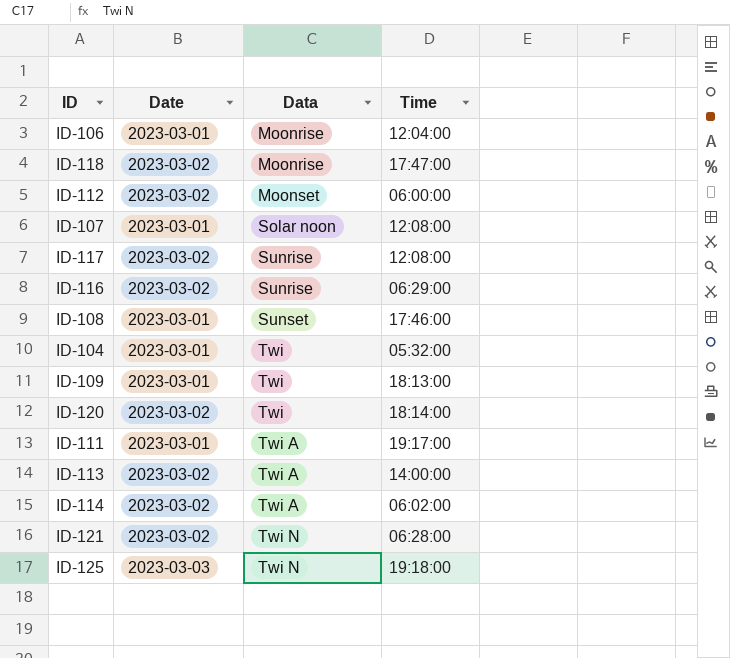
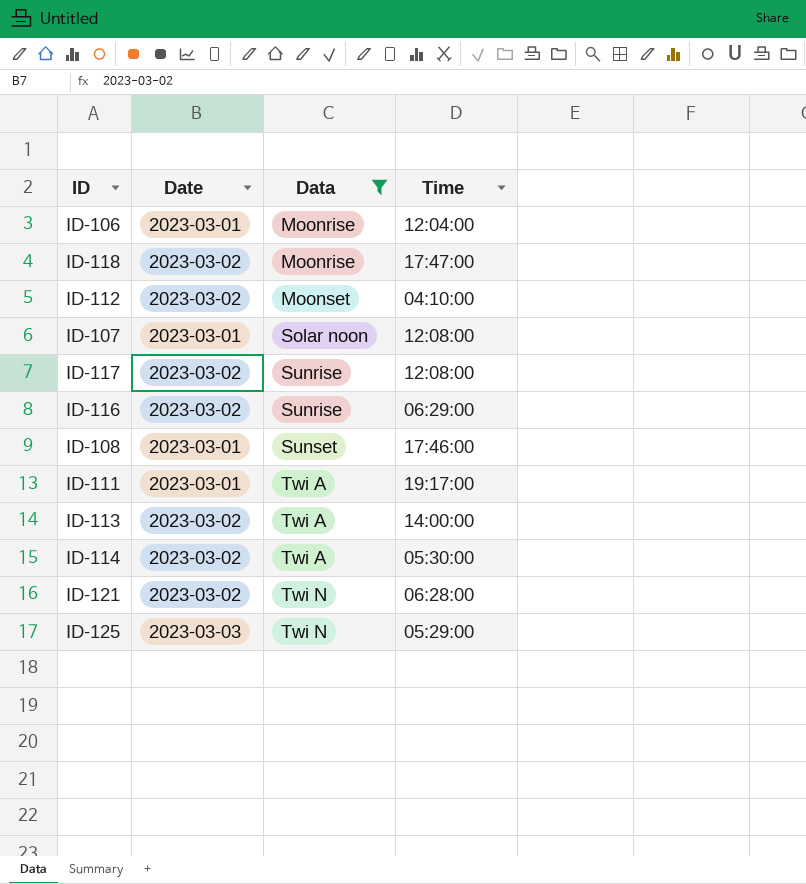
filter: none -> Data != Twi
ID-112 | Time: 06:00:00 -> 04:10:00
ID-114 | Time: 06:02:00 -> 05:30:00
ID-125 | Time: 19:18:00 -> 05:29:00

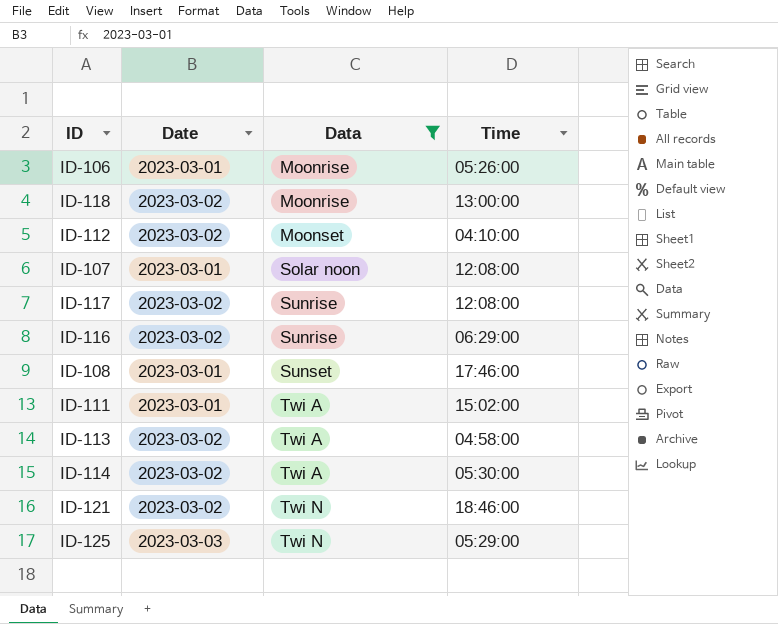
ID-106 | Time: 12:04:00 -> 05:26:00
ID-118 | Time: 17:47:00 -> 13:00:00
ID-111 | Time: 19:17:00 -> 15:02:00
ID-113 | Time: 14:00:00 -> 04:58:00
ID-121 | Time: 06:28:00 -> 18:46:00

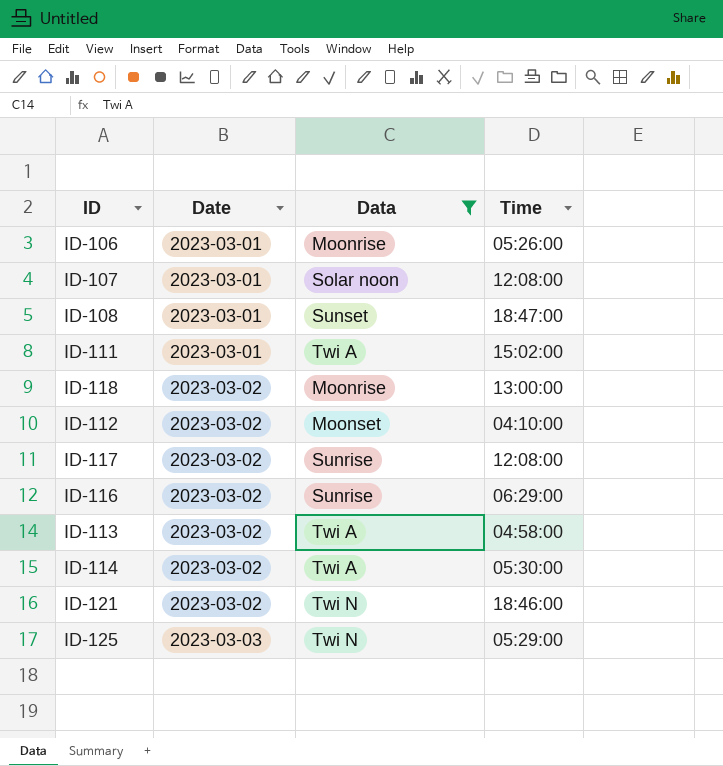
row order: Data ascending -> Date ascending
ID-108 | Time: 17:46:00 -> 18:47:00

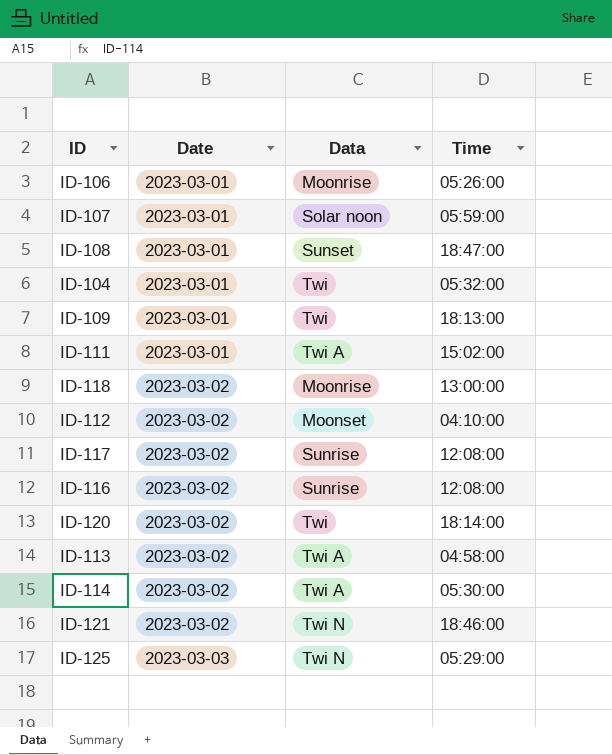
filter: Data != Twi -> none
ID-107 | Time: 12:08:00 -> 05:59:00
ID-116 | Time: 06:29:00 -> 12:08:00

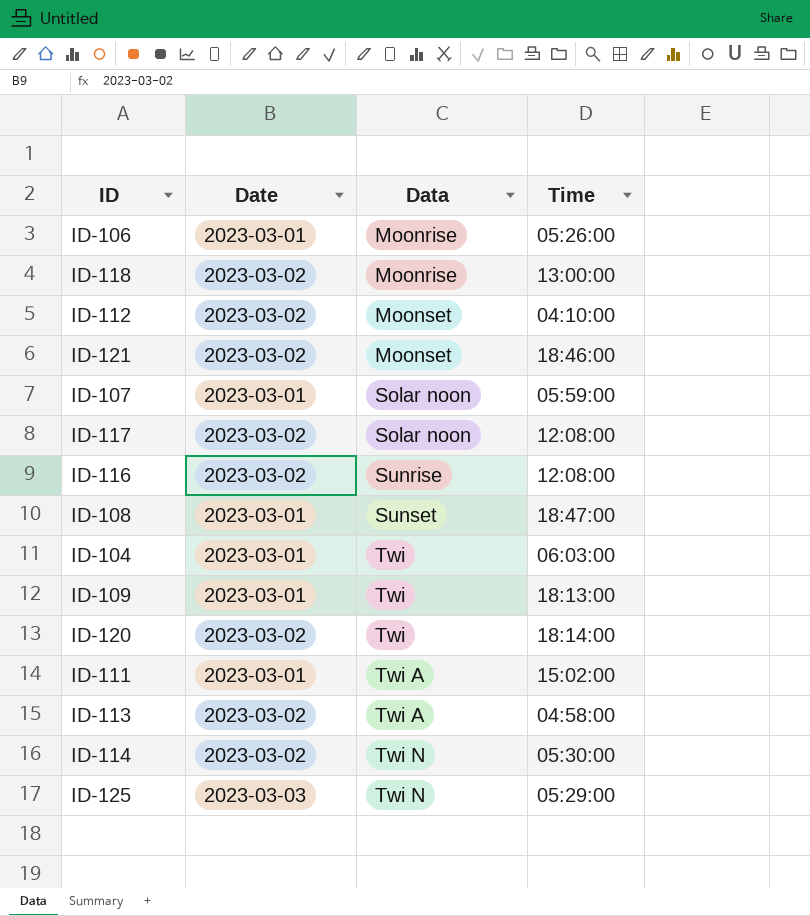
row order: Date ascending -> Data ascending
ID-121 | Data: Twi N -> Moonset
ID-117 | Data: Sunrise -> Solar noon
ID-104 | Time: 05:32:00 -> 06:03:00
ID-114 | Data: Twi A -> Twi N

